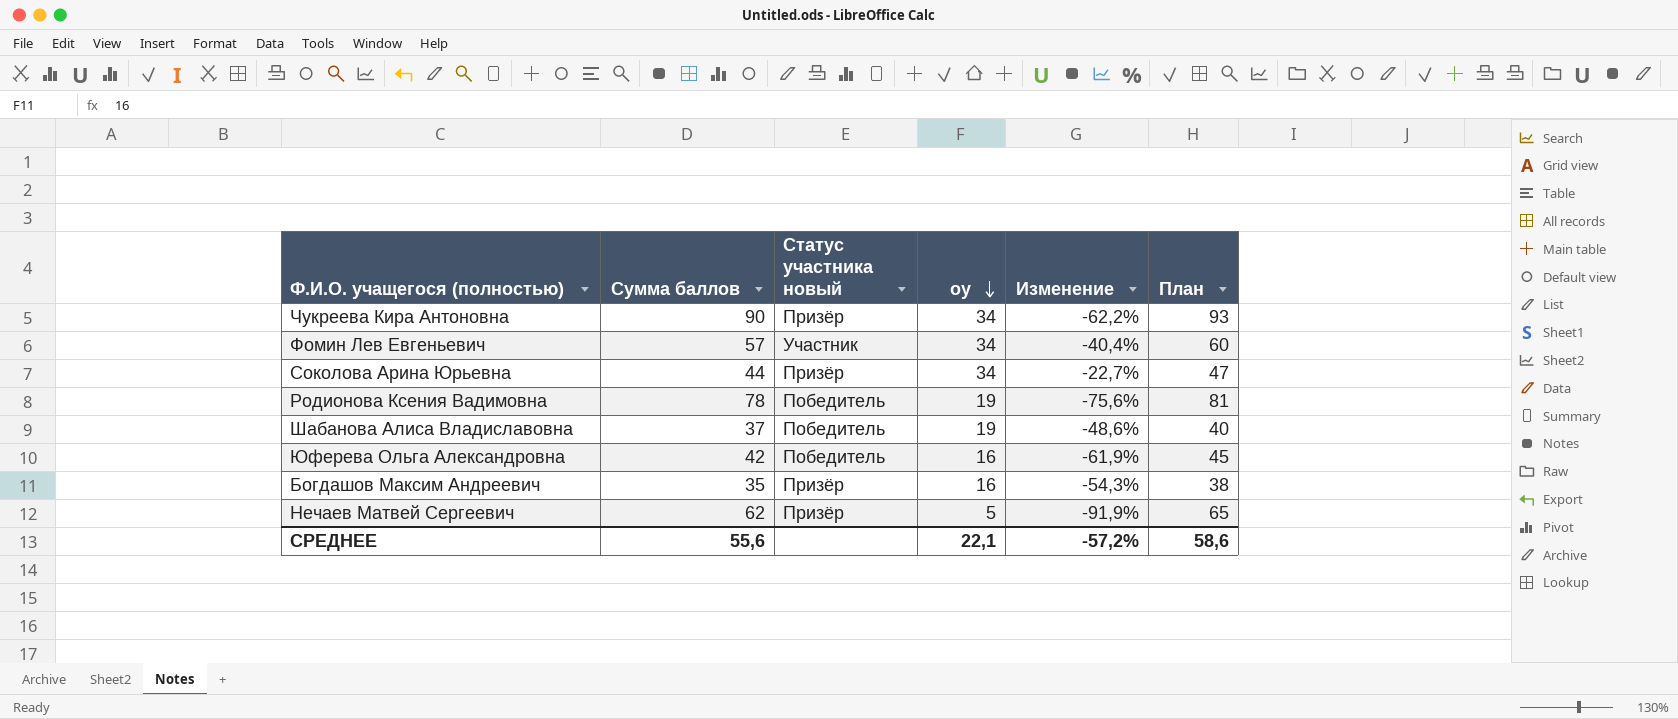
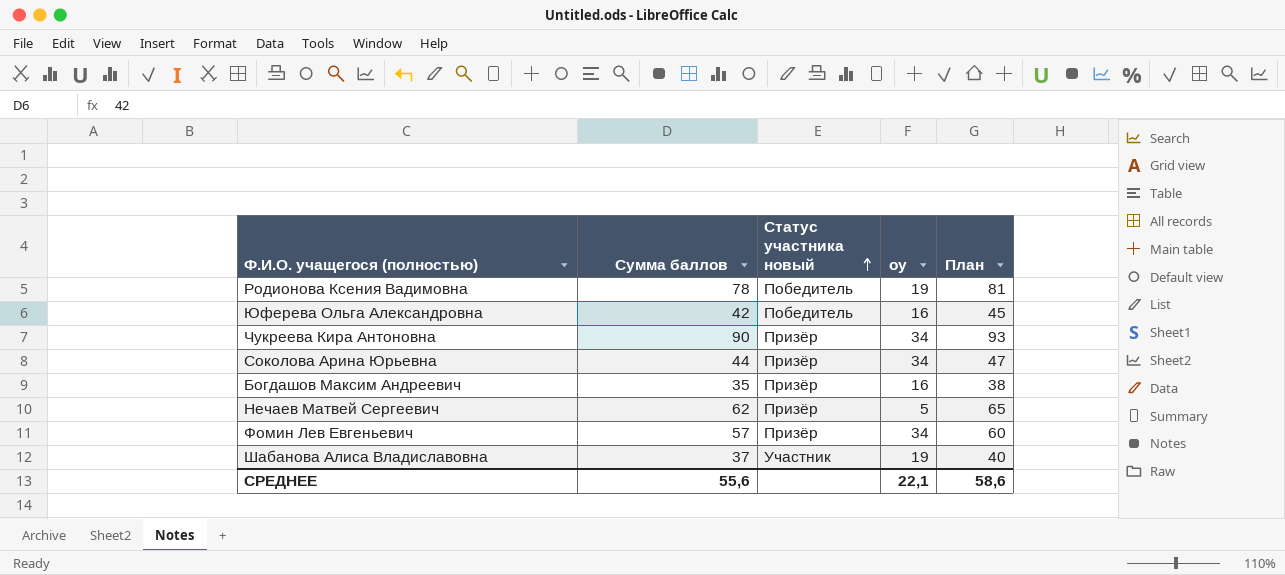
row order: оу descending -> Статус участника новый ascending
column Изменение | formula: ([оу] - [Сумма баллов]) / [Сумма баллов] -> none
Фомин Лев Евгеньевич | Статус участника новый: Участник -> Призёр
Шабанова Алиса Владиславовна | Статус участника новый: Победитель -> Участник

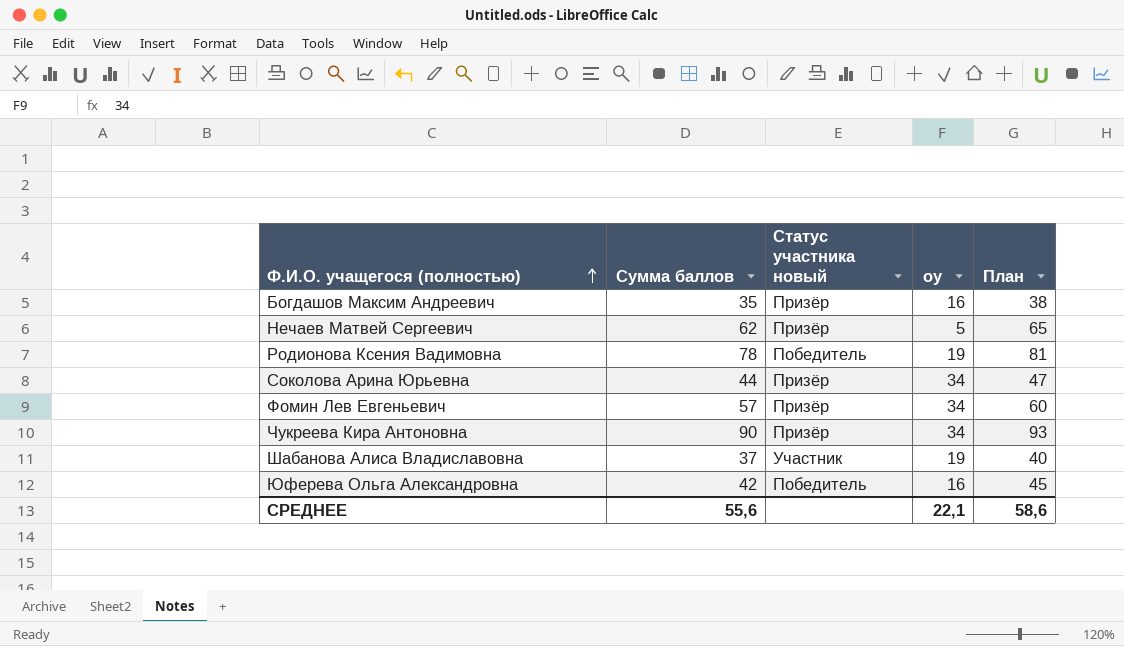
row order: Статус участника новый ascending -> Ф.И.О. учащегося (полностью) ascending

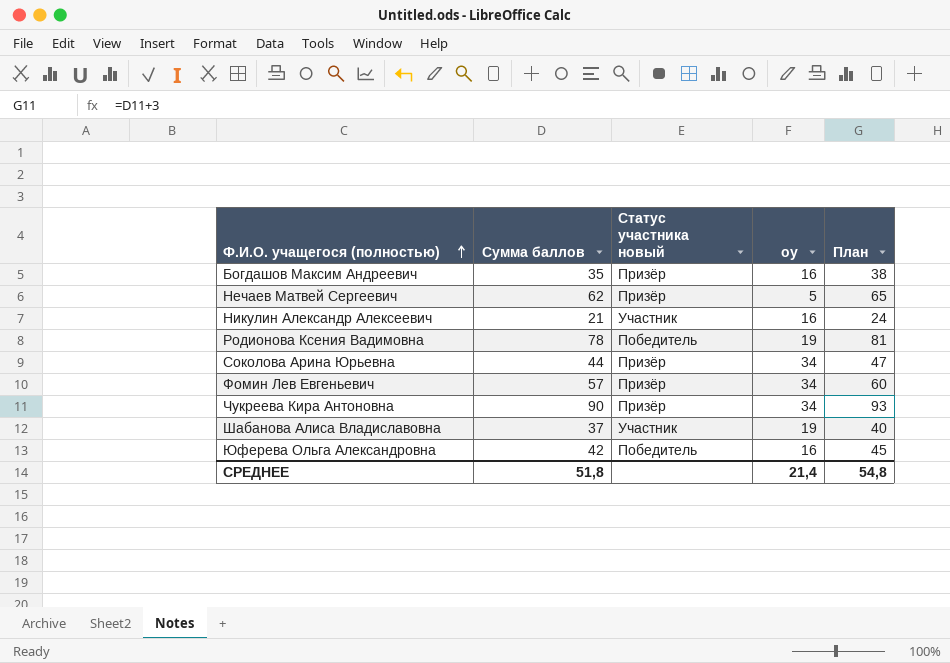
row Никулин Александр Алексеевич: none -> 21 | Участник | 16 | 24
СРЕДНЕЕ | Сумма баллов: 55,6 -> 51,8
СРЕДНЕЕ | оу: 22,1 -> 21,4
СРЕДНЕЕ | План: 58,6 -> 54,8

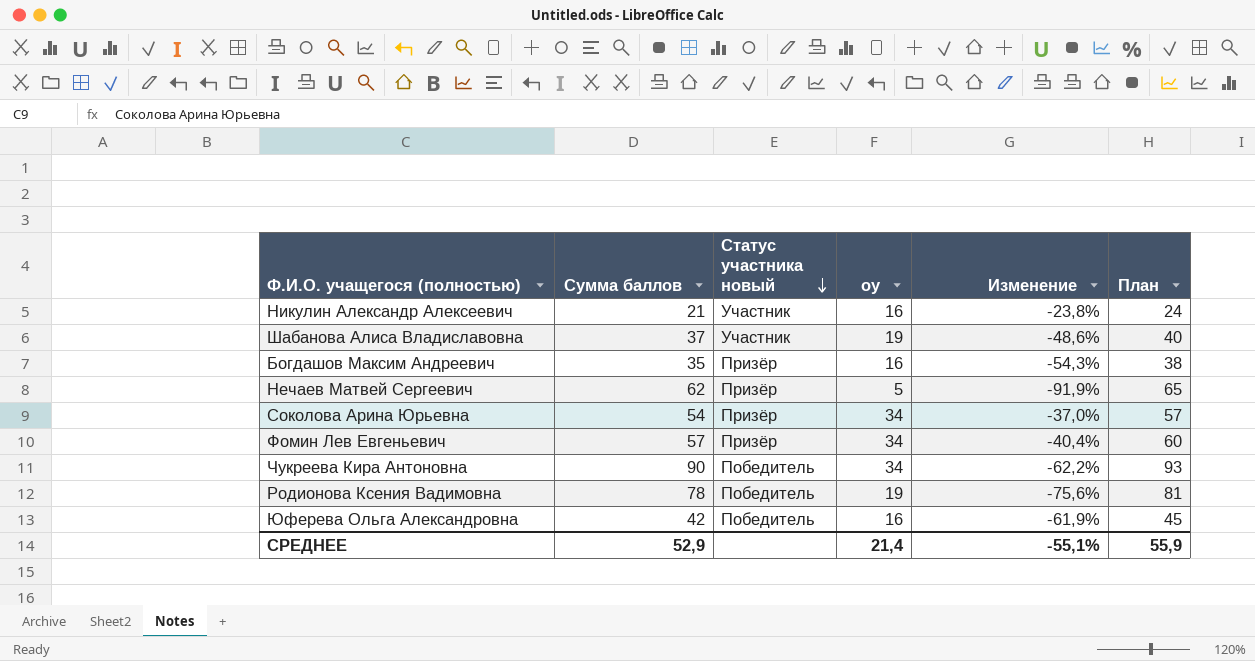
row order: Ф.И.О. учащегося (полностью) ascending -> Статус участника новый descending
column Изменение | formula: none -> ([оу] - [Сумма баллов]) / [Сумма баллов]
Соколова Арина Юрьевна | Сумма баллов: 44 -> 54
Соколова Арина Юрьевна | План: 47 -> 57
Чукреева Кира Антоновна | Статус участника новый: Призёр -> Победитель
СРЕДНЕЕ | Сумма баллов: 51,8 -> 52,9
СРЕДНЕЕ | План: 54,8 -> 55,9

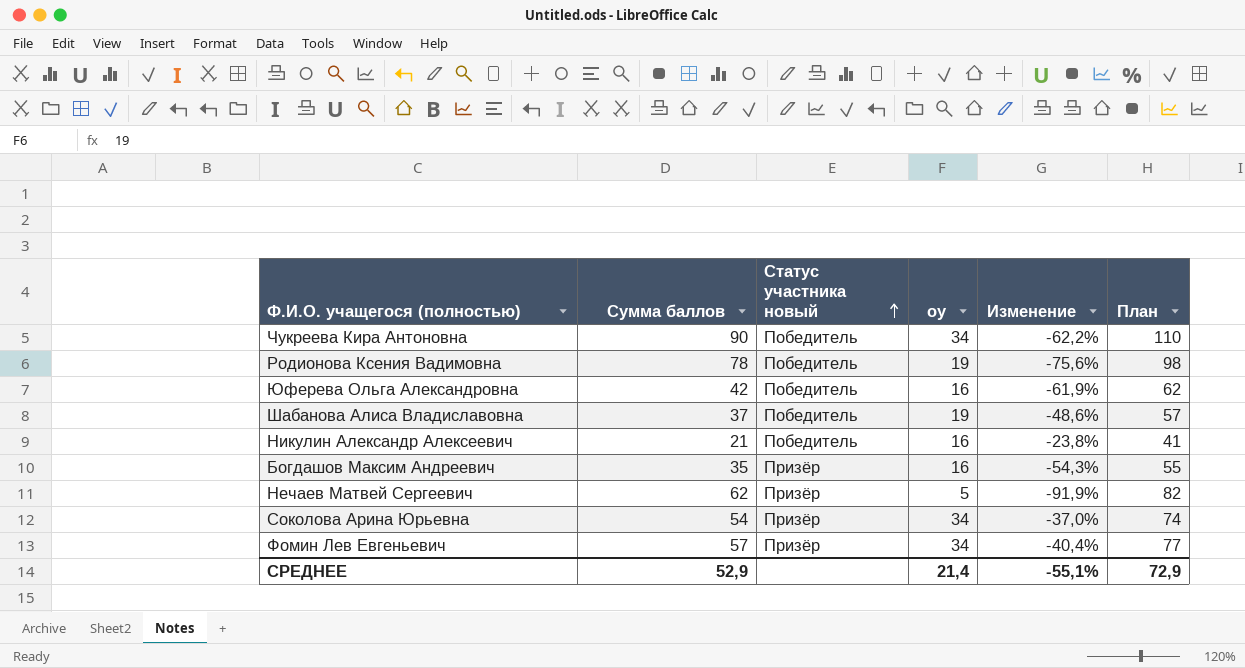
row order: Статус участника новый descending -> Статус участника новый ascending
column План | formula: [Сумма баллов] + 3 -> [Сумма баллов] + 20
Шабанова Алиса Владиславовна | Статус участника новый: Участник -> Победитель
Никулин Александр Алексеевич | Статус участника новый: Участник -> Победитель
СРЕДНЕЕ | План: 55,9 -> 72,9

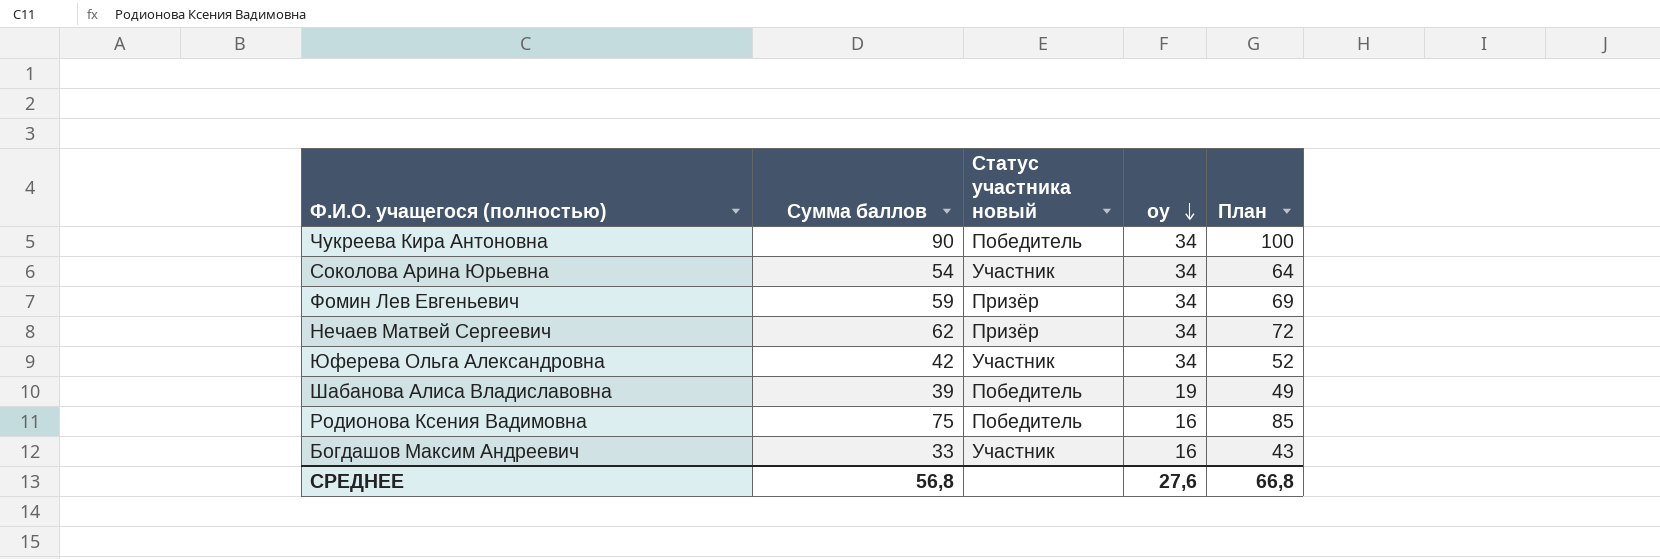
row order: Статус участника новый ascending -> оу descending
column Изменение | formula: ([оу] - [Сумма баллов]) / [Сумма баллов] -> none
column План | formula: [Сумма баллов] + 20 -> [Сумма баллов] + 10
row Никулин Александр Алексеевич: 21 | Победитель | 16 | -23,8% | 41 -> none
Соколова Арина Юрьевна | Статус участника новый: Призёр -> Участник
Фомин Лев Евгеньевич | Сумма баллов: 57 -> 59
Нечаев Матвей Сергеевич | оу: 5 -> 34
Юферева Ольга Александровна | Статус участника новый: Победитель -> Участник
Юферева Ольга Александровна | оу: 16 -> 34
Шабанова Алиса Владиславовна | Сумма баллов: 37 -> 39
Родионова Ксения Вадимовна | Сумма баллов: 78 -> 75
Родионова Ксения Вадимовна | оу: 19 -> 16
Богдашов Максим Андреевич | Сумма баллов: 35 -> 33
Богдашов Максим Андреевич | Статус участника новый: Призёр -> Участник
СРЕДНЕЕ | Сумма баллов: 52,9 -> 56,8
СРЕДНЕЕ | оу: 21,4 -> 27,6
СРЕДНЕЕ | План: 72,9 -> 66,8

